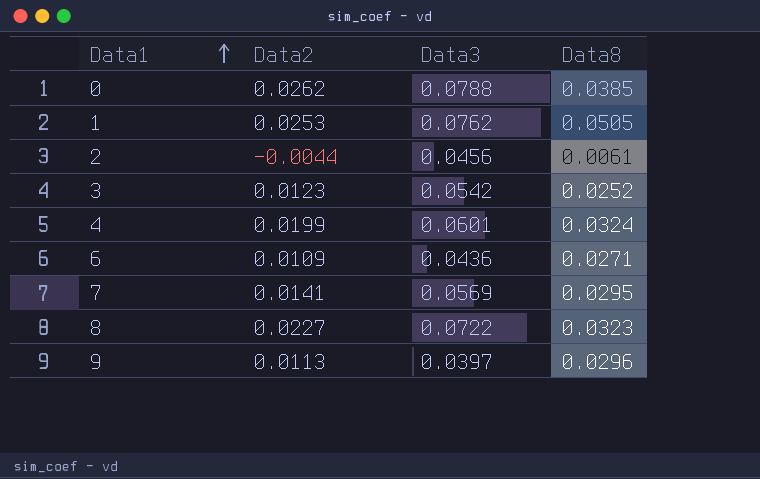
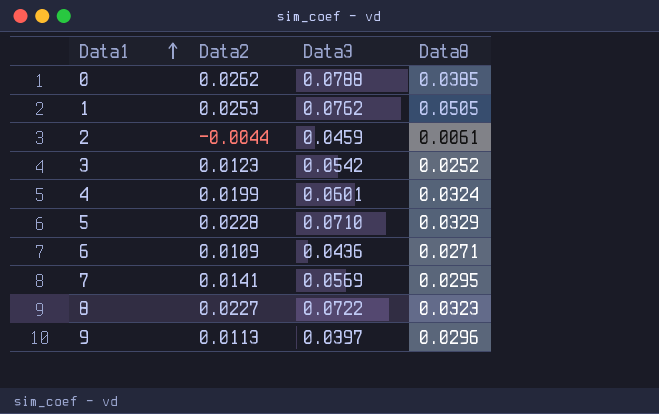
2 | Data3: 0.0456 -> 0.0459
row 5: none -> 0.0228 | 0.0710 | 0.0329

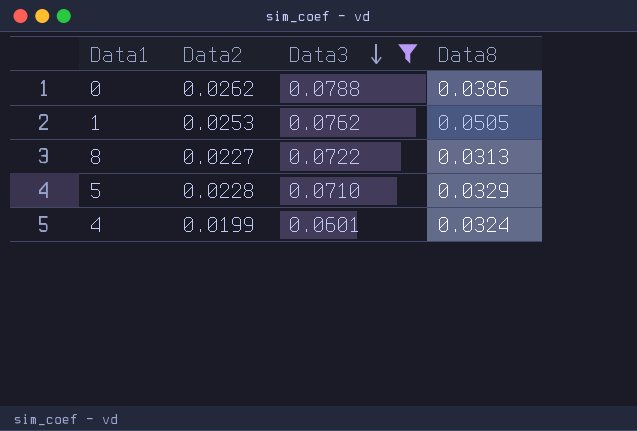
filter: none -> Data3 >= 0.0601
row order: Data1 ascending -> Data3 descending
0 | Data8: 0.0385 -> 0.0386
8 | Data8: 0.0323 -> 0.0313

